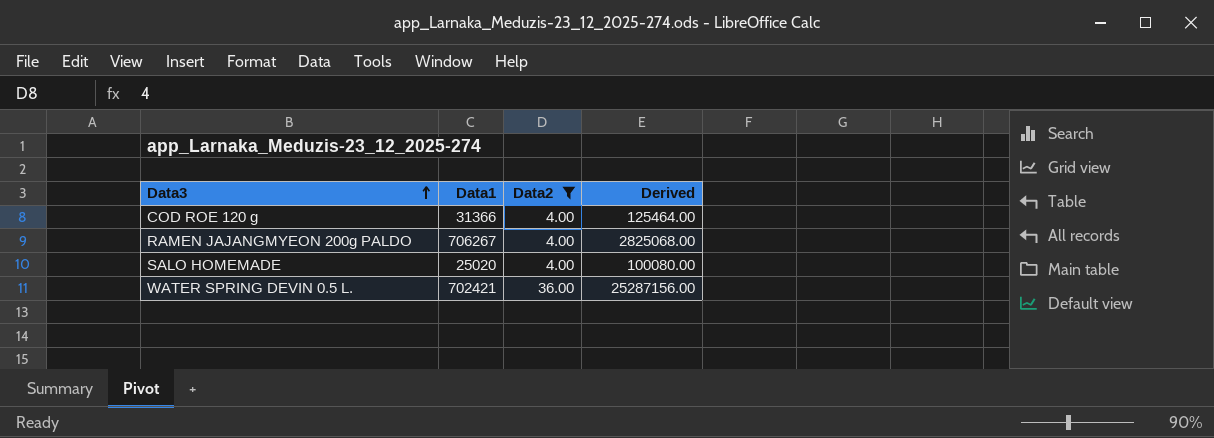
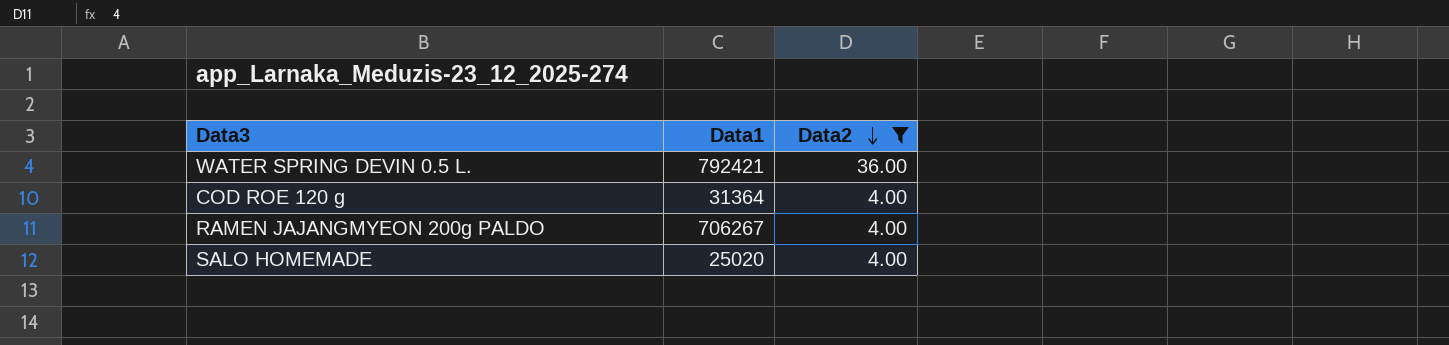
row order: Data3 ascending -> Data2 descending
column Derived | formula: [Data1] * [Data2] -> none
WATER SPRING DEVIN 0.5 L. | Data1: 702421 -> 792421
COD ROE 120 g | Data1: 31366 -> 31364

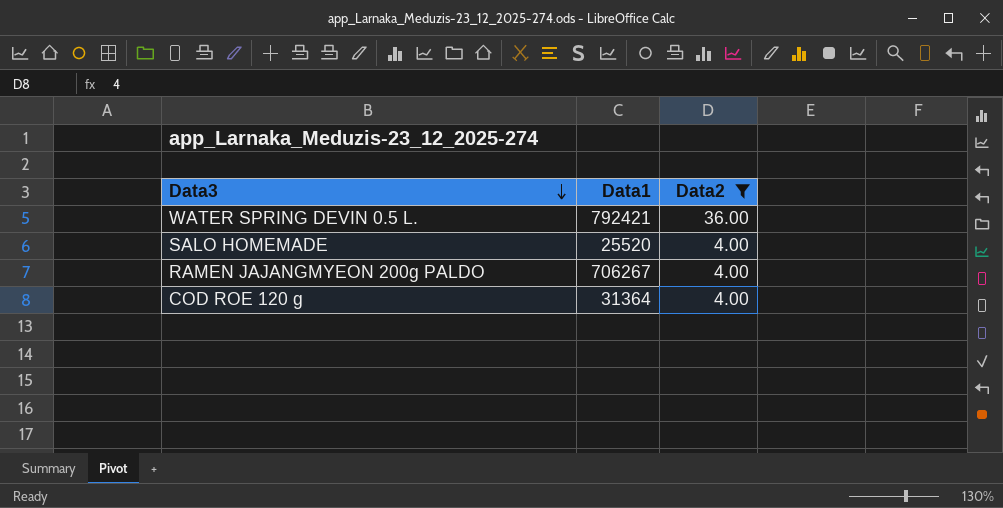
row order: Data2 descending -> Data3 descending
SALO HOMEMADE | Data1: 25020 -> 25520

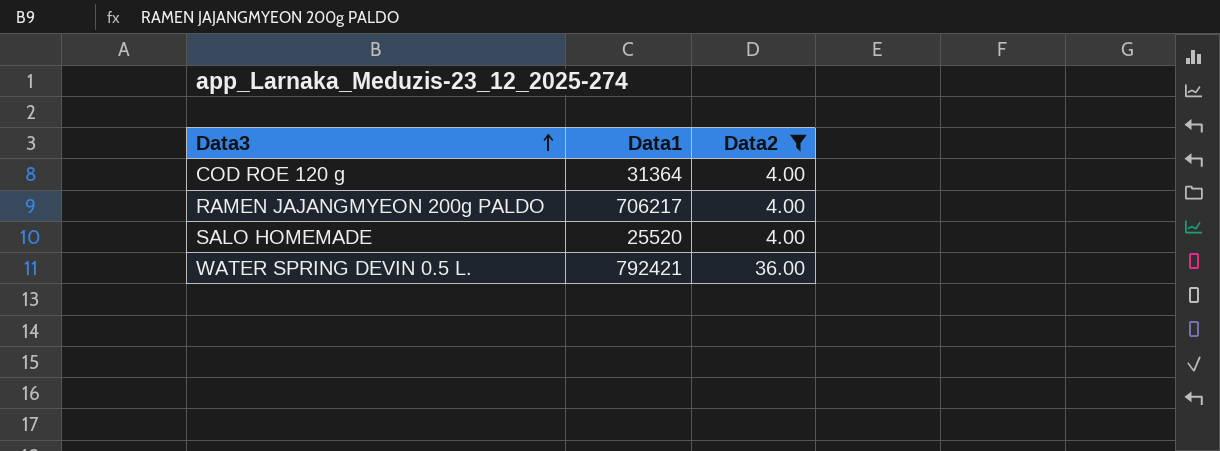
row order: Data3 descending -> Data3 ascending
RAMEN JAJANGMYEON 200g PALDO | Data1: 706267 -> 706217

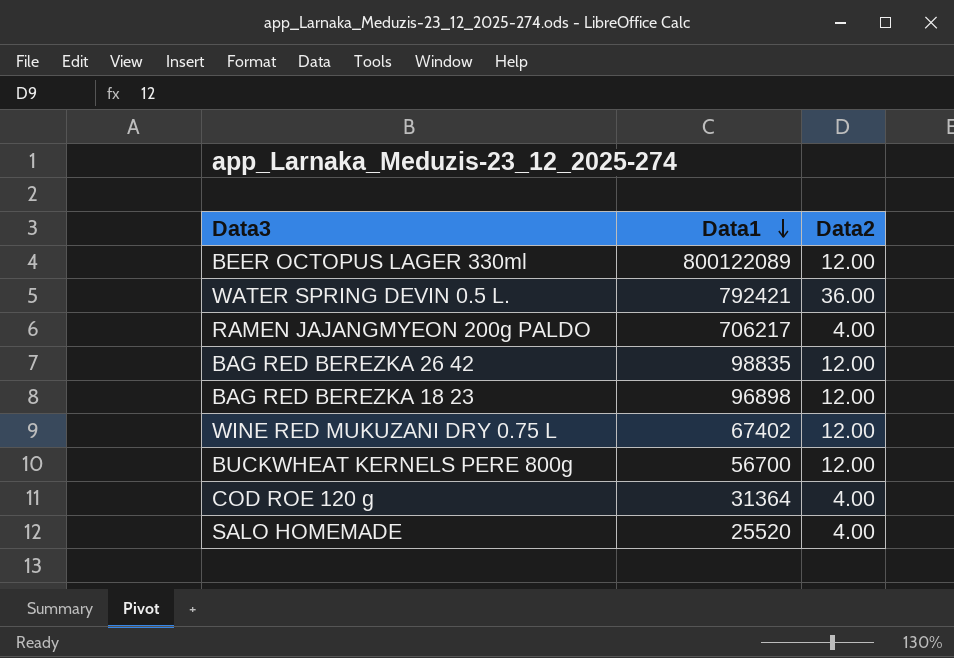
filter: Data2 != 12.00 -> none
row order: Data3 ascending -> Data1 descending

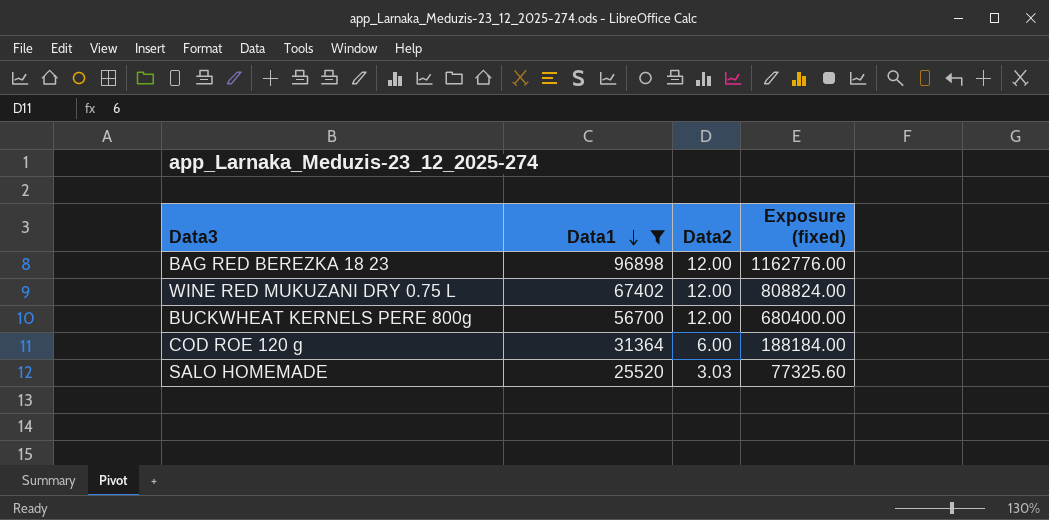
filter: none -> Data1 <= 96898
column Exposure (fixed) | formula: none -> [Data1] * [Data2]
COD ROE 120 g | Data2: 4.00 -> 6.00
SALO HOMEMADE | Data2: 4.00 -> 3.03

